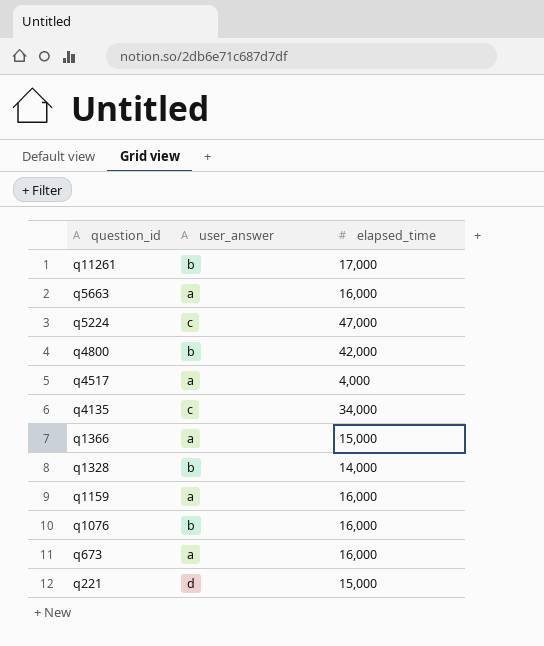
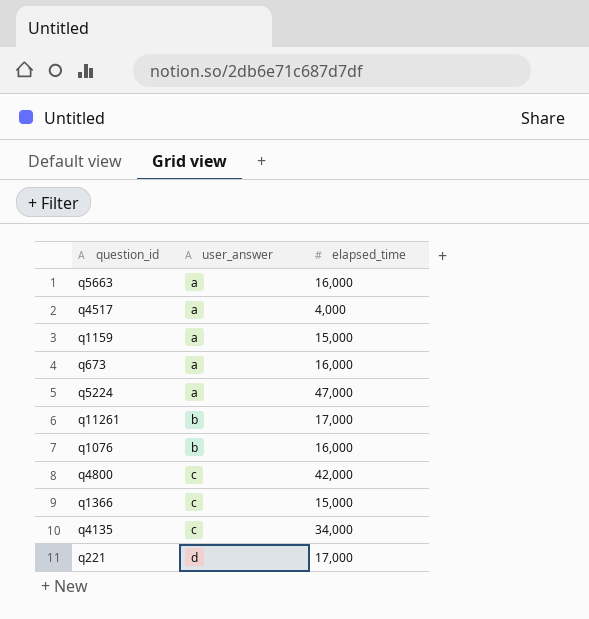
row order: question_id descending -> user_answer ascending
row q1328: b | 14,000 -> none
q1159 | elapsed_time: 16,000 -> 15,000
q5224 | user_answer: c -> a
q4800 | user_answer: b -> c
q1366 | user_answer: a -> c
q221 | elapsed_time: 15,000 -> 17,000

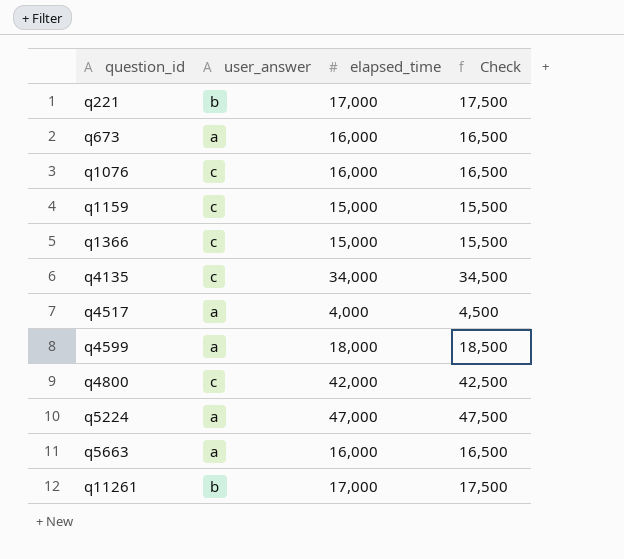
row order: user_answer ascending -> question_id ascending
column Check | formula: none -> [elapsed_time] + 500
q221 | user_answer: d -> b
q1076 | user_answer: b -> c
q1159 | user_answer: a -> c
row q4599: none -> a | 18,000 | 18,500

